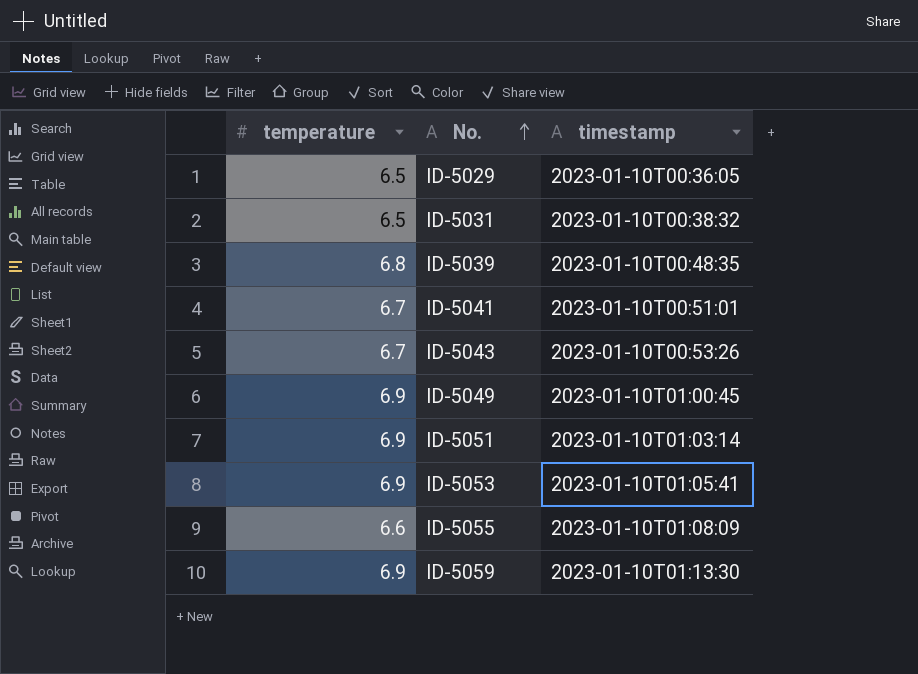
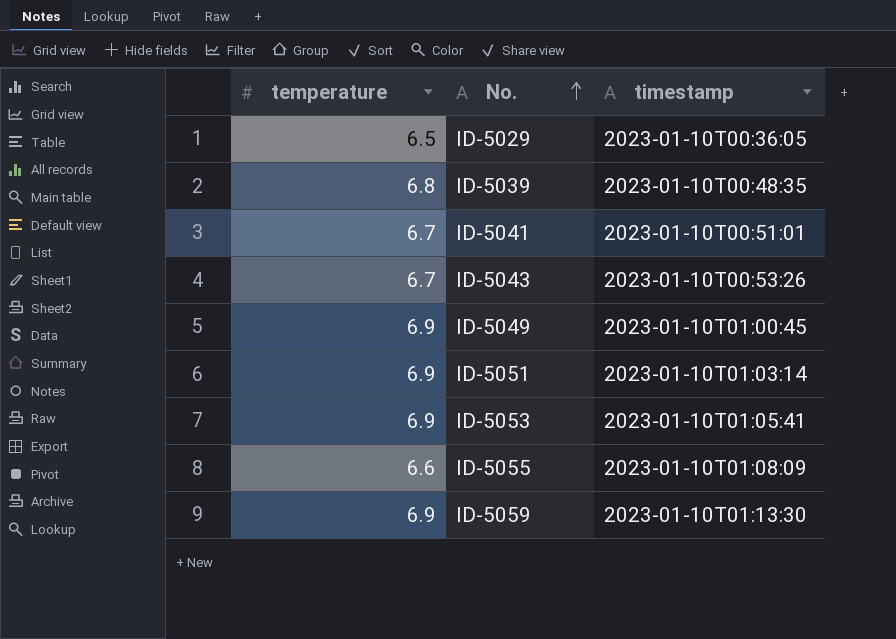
row ID-5031: 6.5 | 2023-01-10T00:38:32 -> none

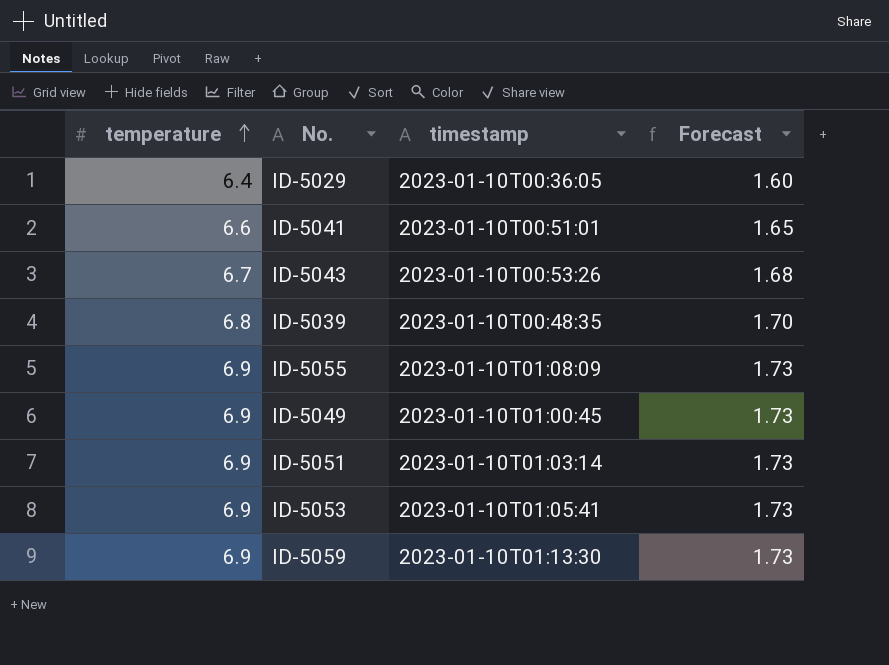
row order: No. ascending -> temperature ascending
column Forecast | formula: none -> [temperature] * 0.25
ID-5029 | temperature: 6.5 -> 6.4
ID-5041 | temperature: 6.7 -> 6.6
ID-5055 | temperature: 6.6 -> 6.9

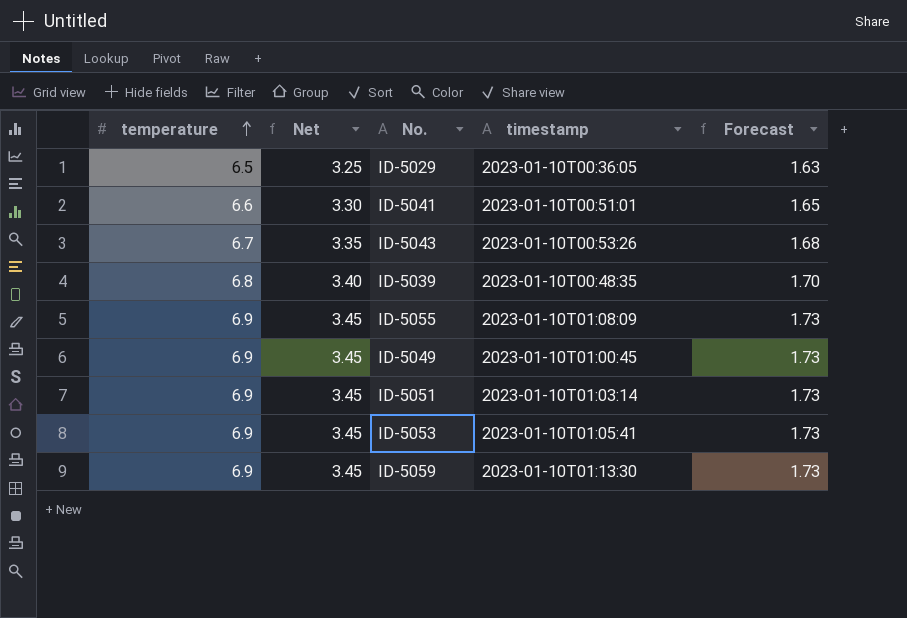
column Net | formula: none -> [temperature] * 0.5
ID-5029 | temperature: 6.4 -> 6.5
ID-5029 | Forecast: 1.60 -> 1.63

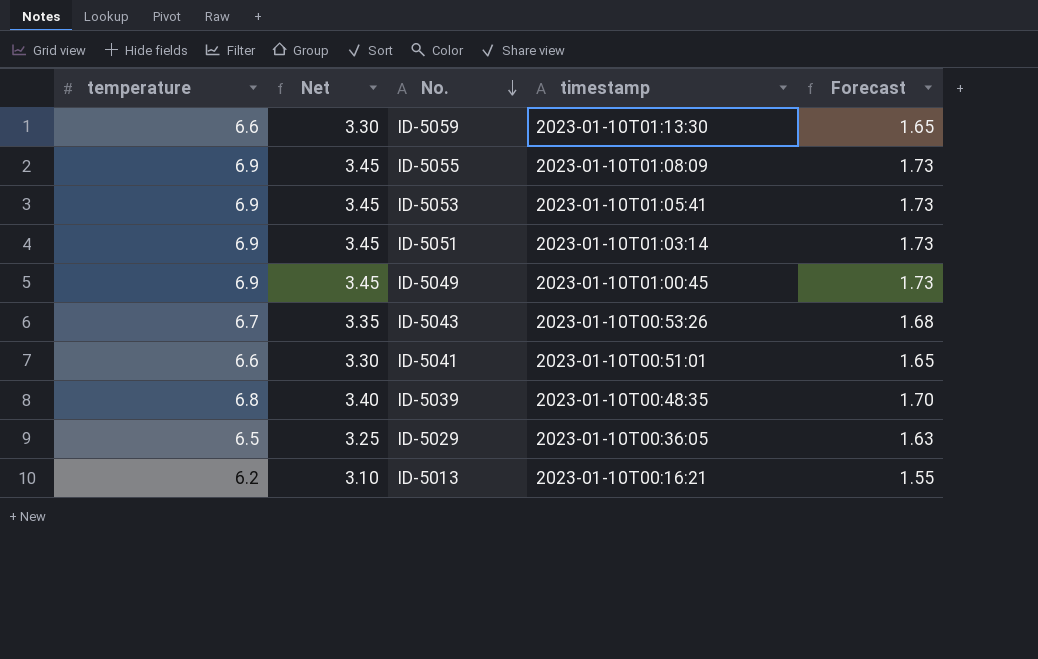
row order: temperature ascending -> No. descending
ID-5059 | temperature: 6.9 -> 6.6
ID-5059 | Net: 3.45 -> 3.30
ID-5059 | Forecast: 1.73 -> 1.65
row ID-5013: none -> 6.2 | 3.10 | 2023-01-10T00:16:21 | 1.55

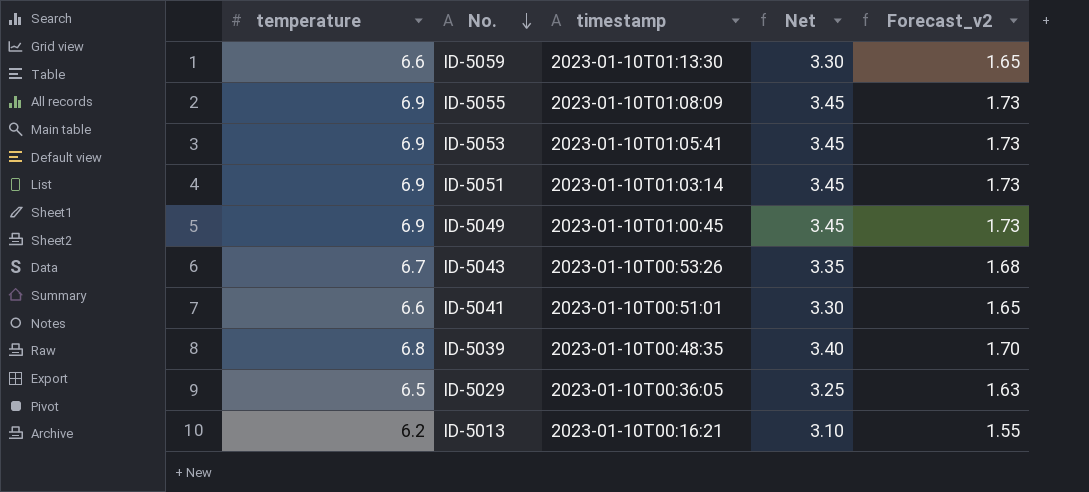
column Net | position: 2 -> 4
column name: Forecast -> Forecast_v2

